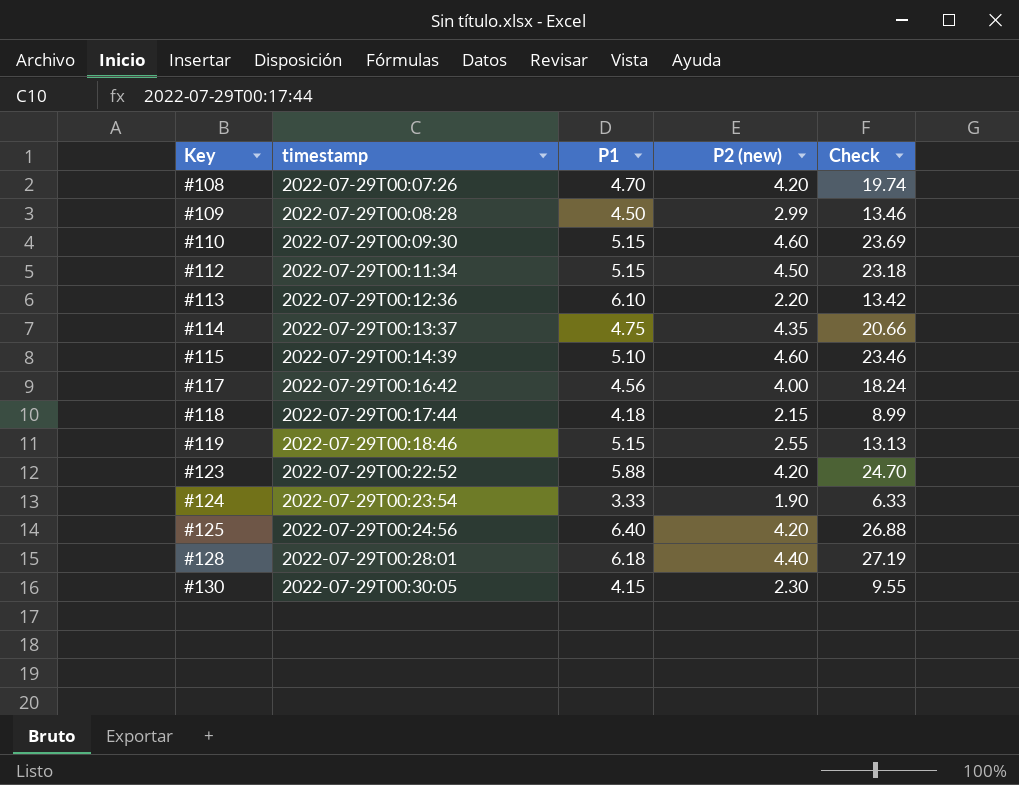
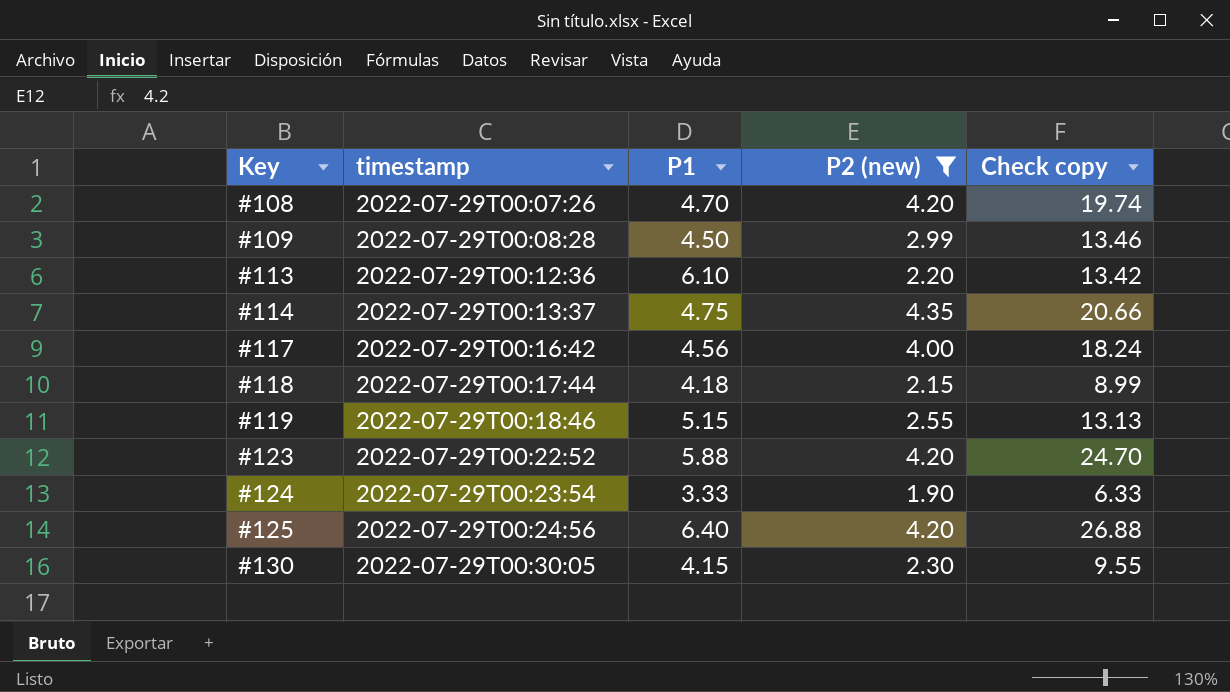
filter: none -> P2 (new) <= 4.35
column name: Check -> Check copy

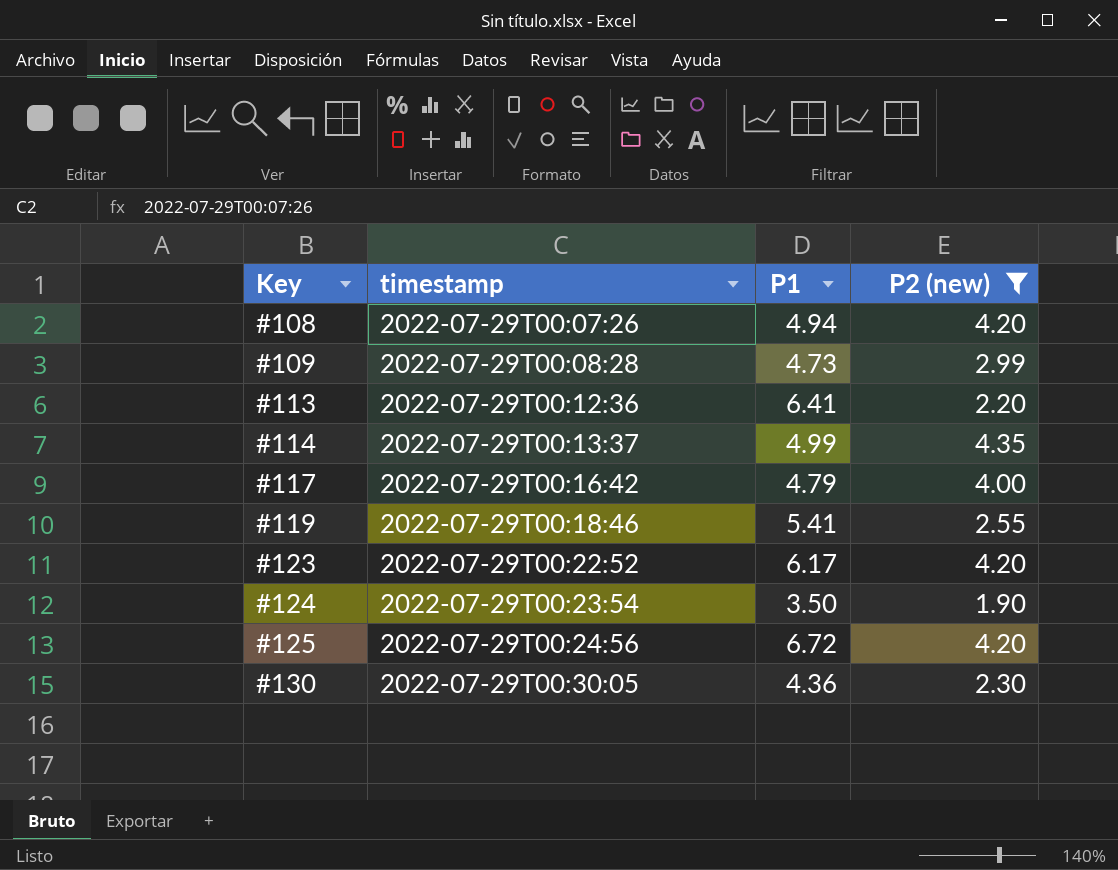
column Check copy | formula: [P1] * [P2 (new)] -> none
row #118: 2022-07-29T00:17:44 | 4.18 | 2.15 | 8.99 -> none
#108 | P1: 4.70 -> 4.94
#109 | P1: 4.50 -> 4.73
#113 | P1: 6.10 -> 6.41
#114 | P1: 4.75 -> 4.99
#117 | P1: 4.56 -> 4.79
#119 | P1: 5.15 -> 5.41
#123 | P1: 5.88 -> 6.17
#124 | P1: 3.33 -> 3.50
#125 | P1: 6.40 -> 6.72
#130 | P1: 4.15 -> 4.36

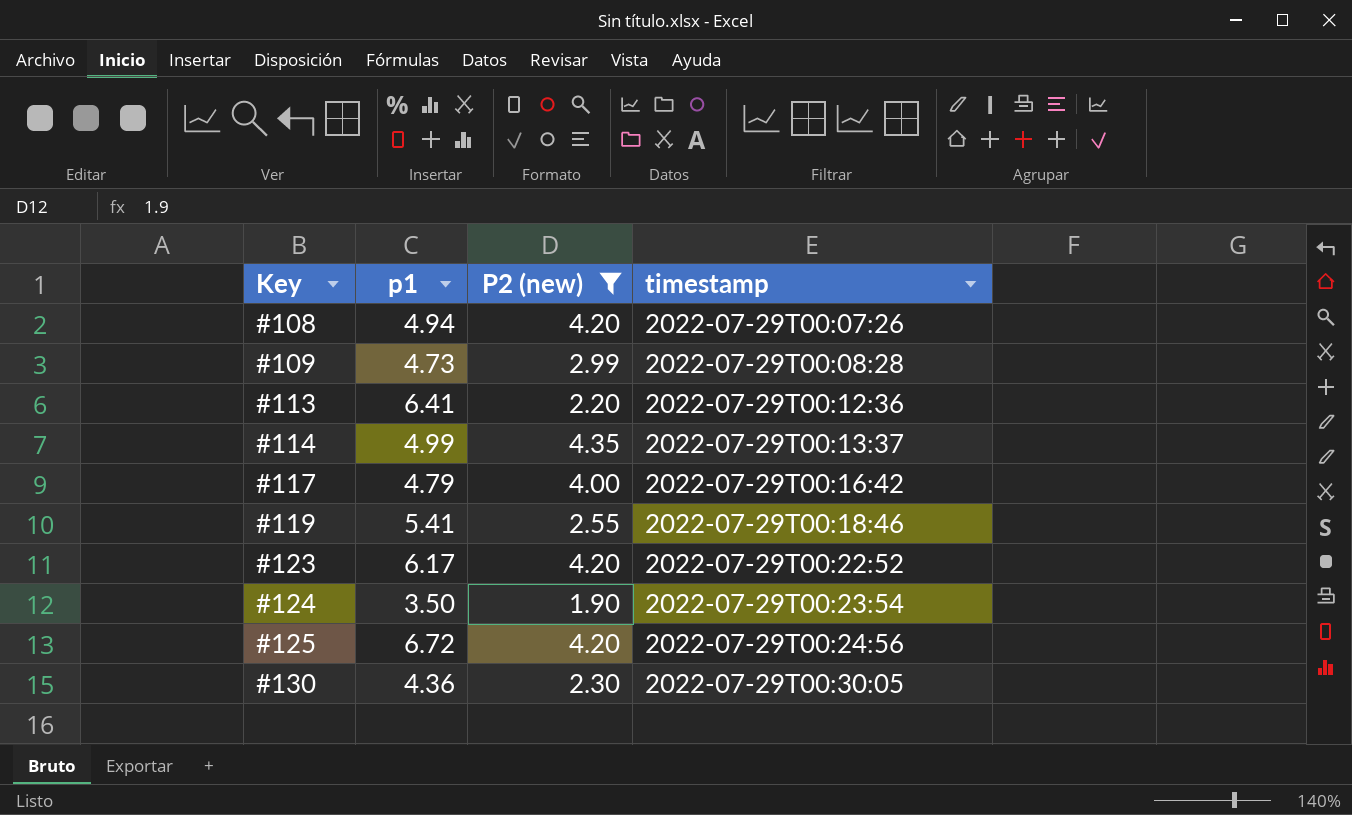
column name: P1 -> p1
column timestamp | position: 2 -> 4

